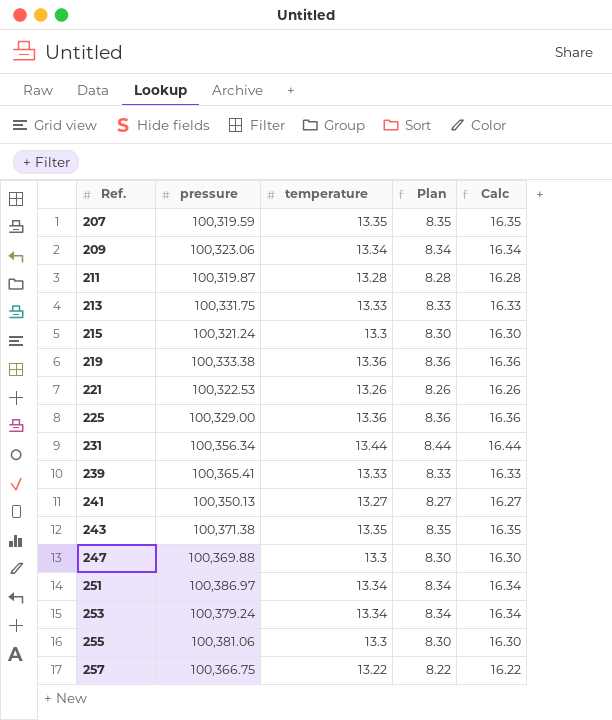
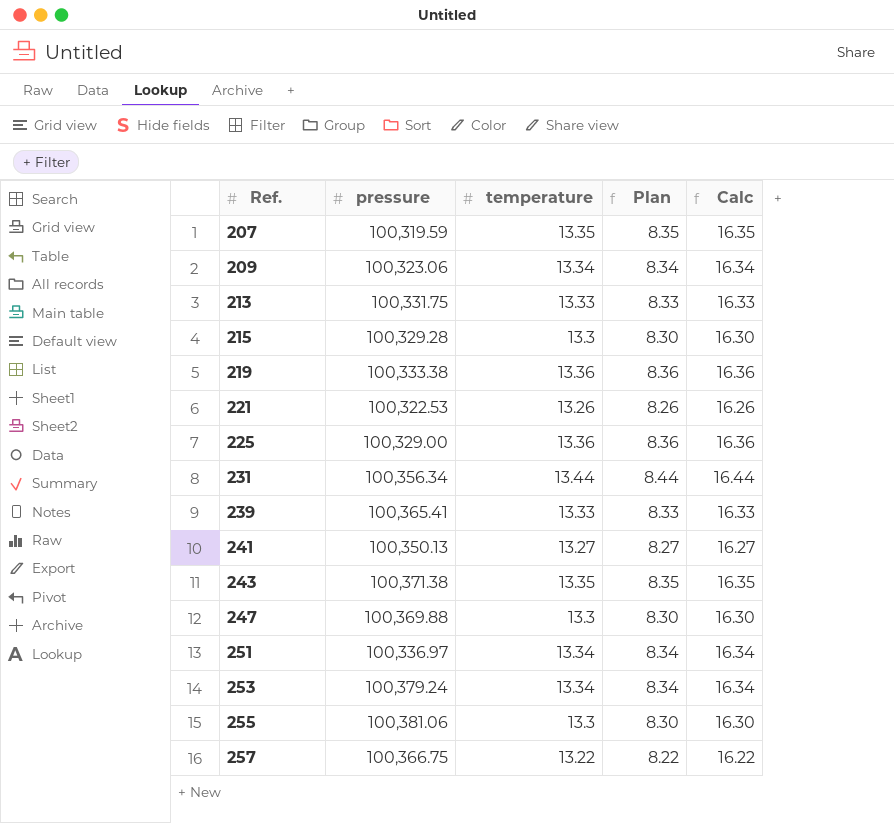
row 211: 100,319.87 | 13.28 | 8.28 | 16.28 -> none
215 | pressure: 100,321.24 -> 100,329.28
251 | pressure: 100,386.97 -> 100,336.97

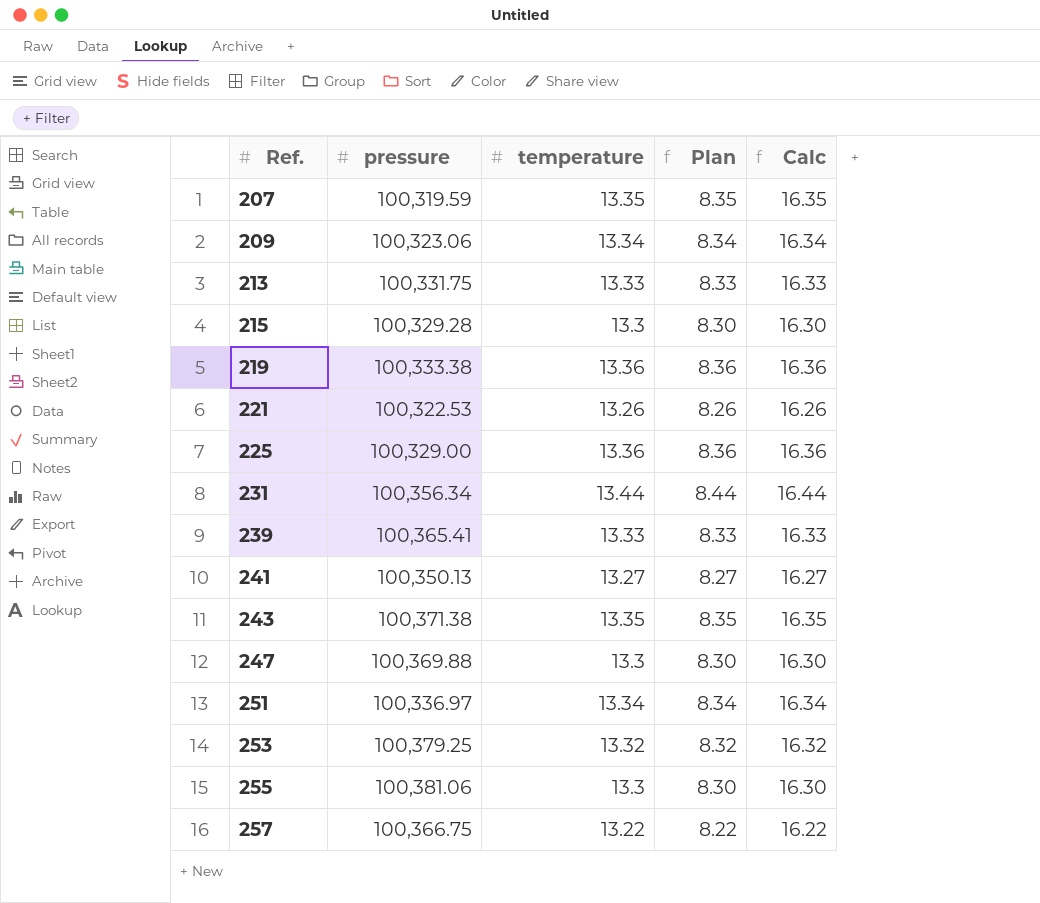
253 | pressure: 100,379.24 -> 100,379.25
253 | temperature: 13.34 -> 13.32
253 | Plan: 8.34 -> 8.32
253 | Calc: 16.34 -> 16.32

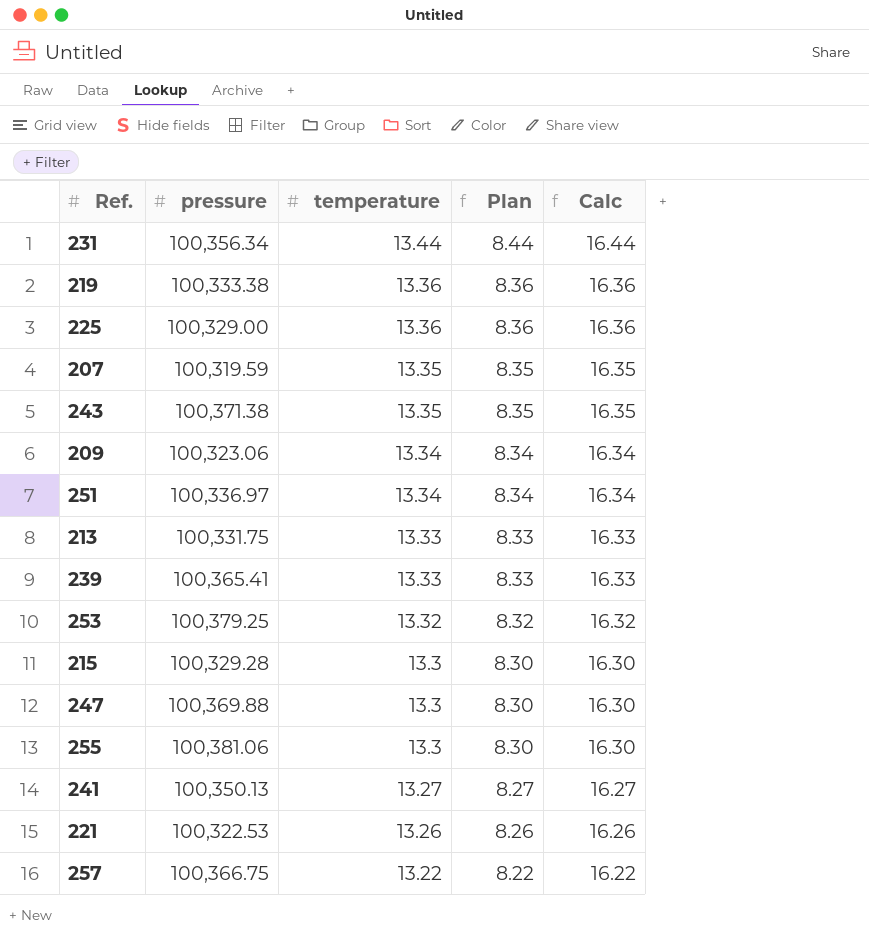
row order: Ref. ascending -> temperature descending

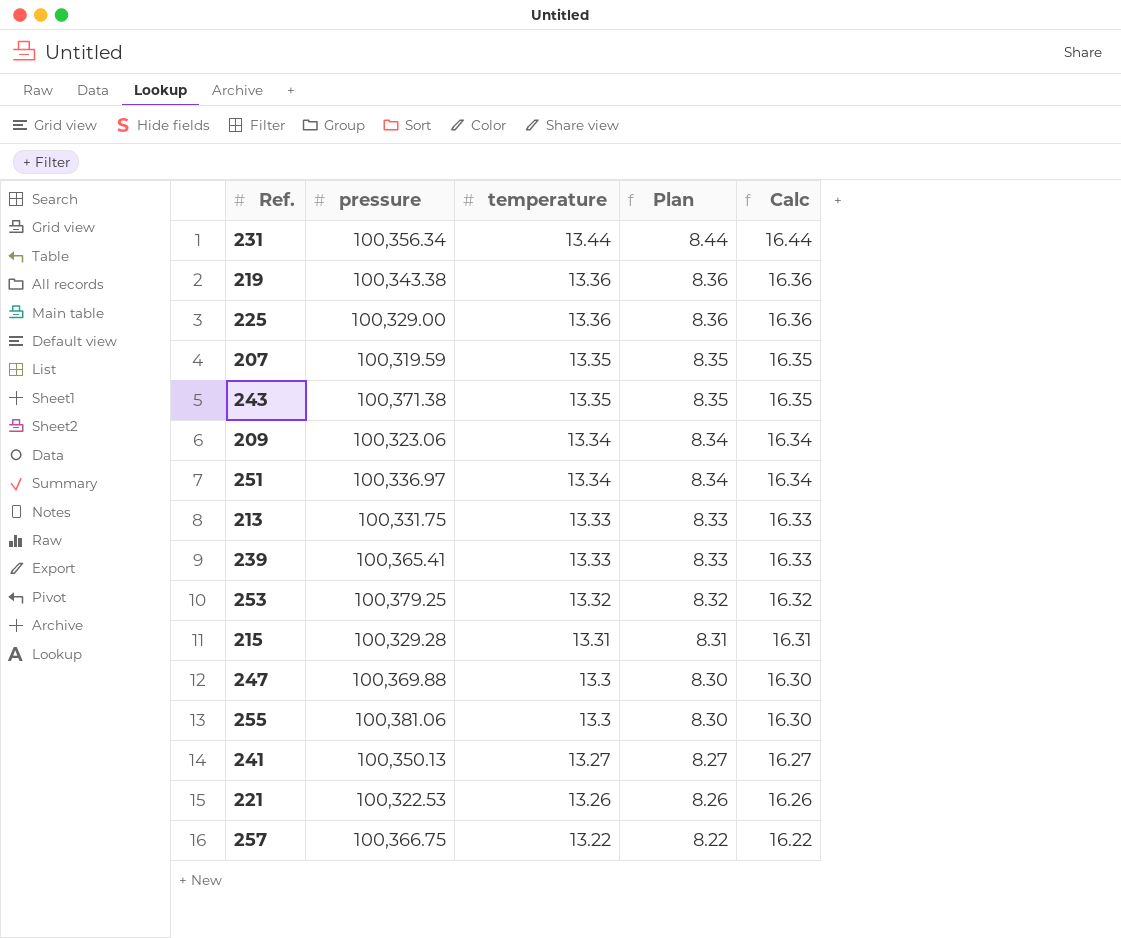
219 | pressure: 100,333.38 -> 100,343.38
215 | temperature: 13.3 -> 13.31
215 | Plan: 8.30 -> 8.31
215 | Calc: 16.30 -> 16.31

